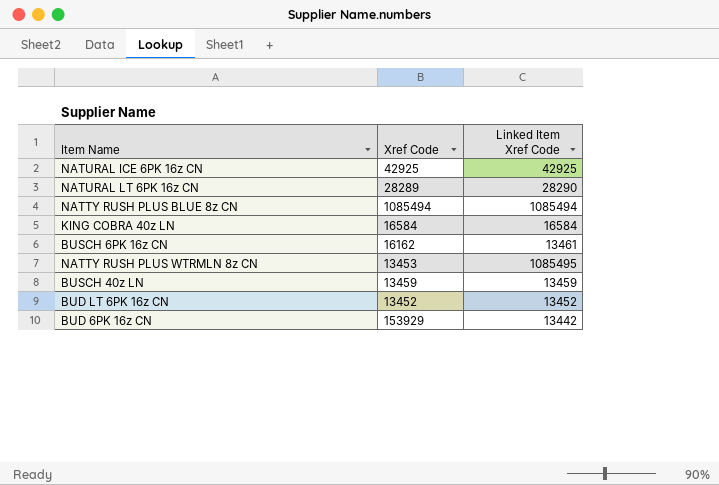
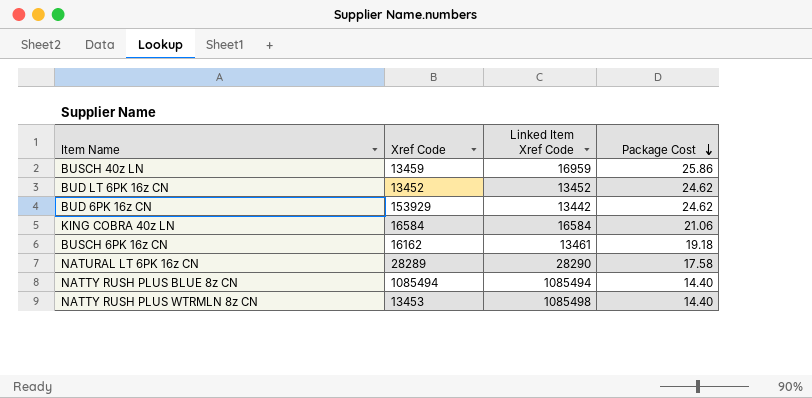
row order: none -> Package Cost descending
column Package Cost | position: none -> 4
row NATURAL ICE 6PK 16z CN: 42925 | 42925 -> none
BUSCH 40z LN | Linked Item Xref Code: 13459 -> 16959
NATTY RUSH PLUS WTRMLN 8z CN | Linked Item Xref Code: 1085495 -> 1085498

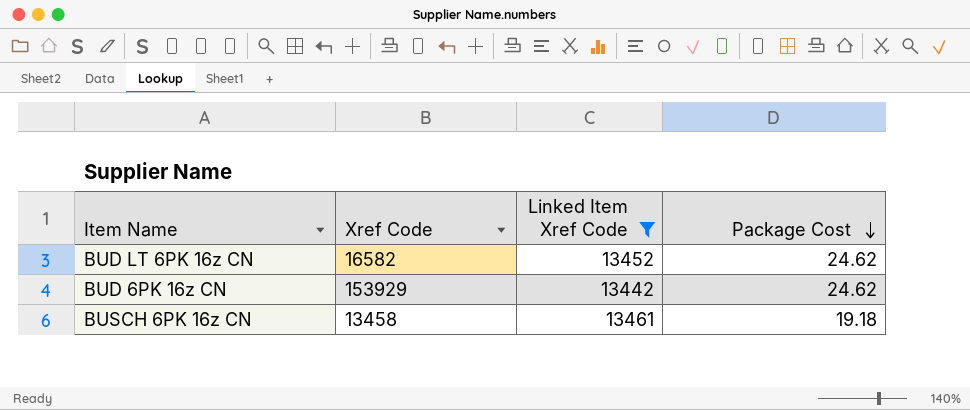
filter: none -> Linked Item Xref Code <= 13461
BUD LT 6PK 16z CN | Xref Code: 13452 -> 16582
BUSCH 6PK 16z CN | Xref Code: 16162 -> 13458

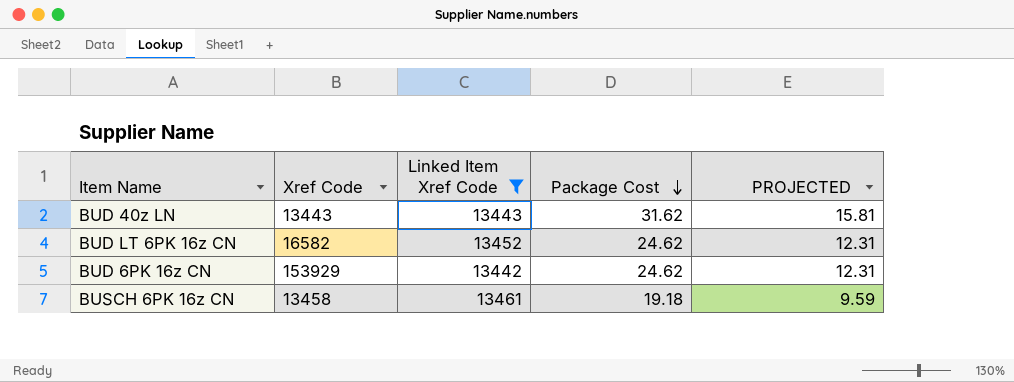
column PROJECTED | formula: none -> [Package Cost] * 0.5
row BUD 40z LN: none -> 13443 | 13443 | 31.62 | 15.81

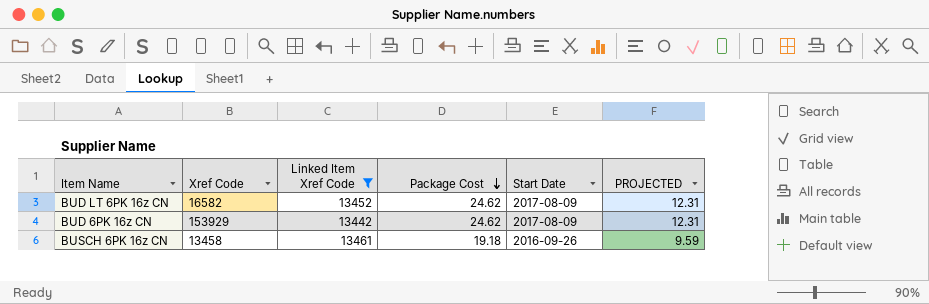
column Start Date | position: none -> 5
row BUD 40z LN: 13443 | 13443 | 31.62 | 15.81 -> none

